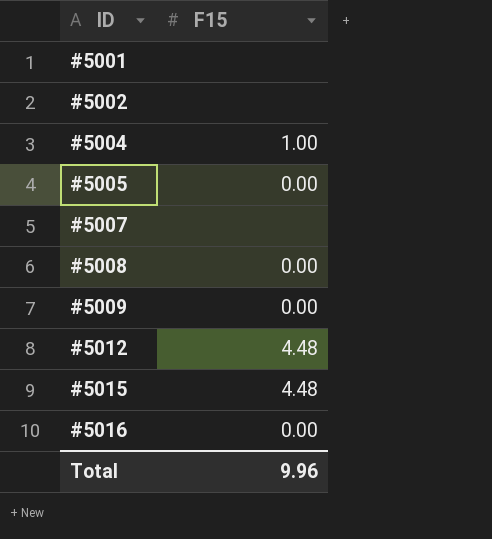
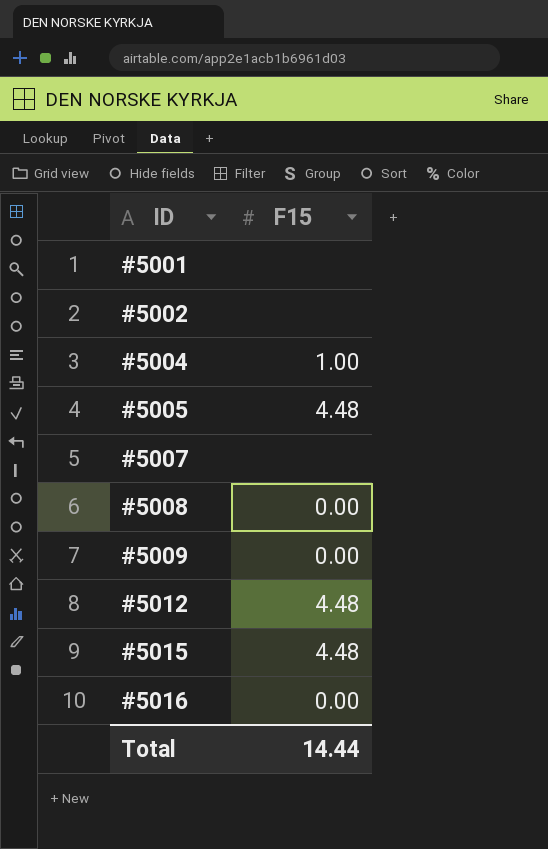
#5005 | F15: 0.00 -> 4.48
Total | F15: 9.96 -> 14.44

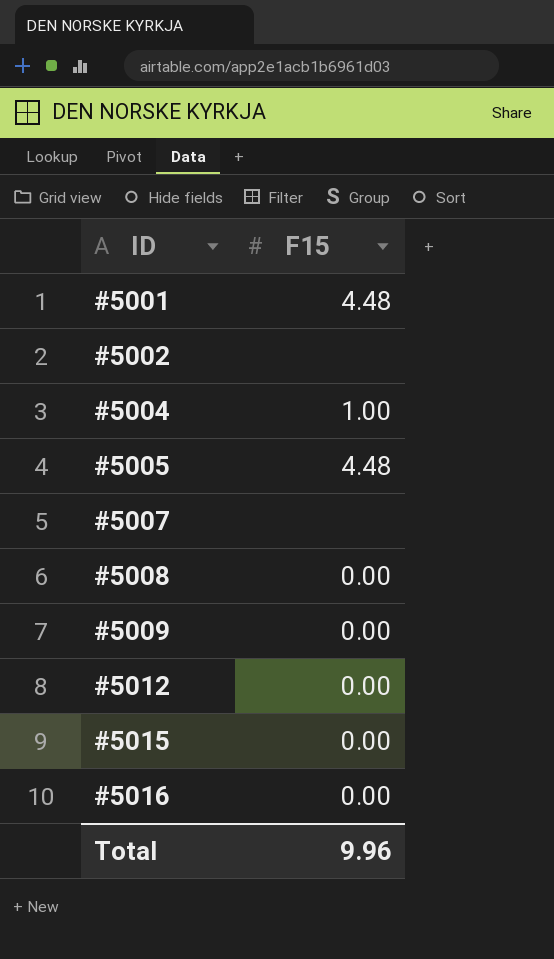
#5001 | F15: none -> 4.48
#5012 | F15: 4.48 -> 0.00
#5015 | F15: 4.48 -> 0.00
Total | F15: 14.44 -> 9.96

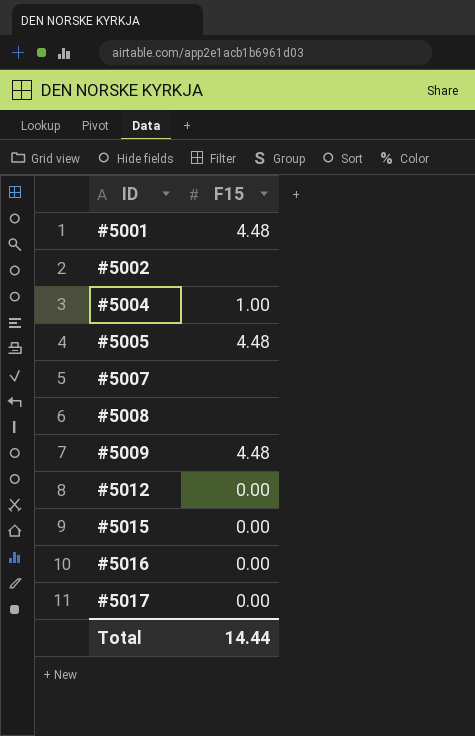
#5008 | F15: 0.00 -> none
#5009 | F15: 0.00 -> 4.48
row #5017: none -> 0.00
Total | F15: 9.96 -> 14.44

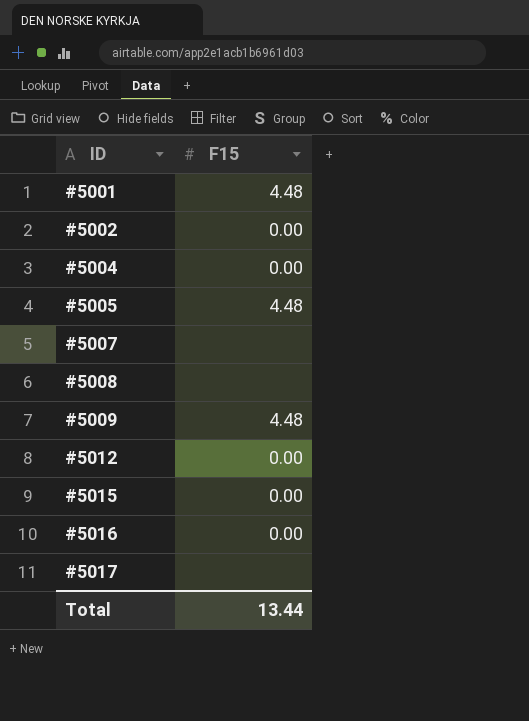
#5002 | F15: none -> 0.00
#5004 | F15: 1.00 -> 0.00
#5017 | F15: 0.00 -> none
Total | F15: 14.44 -> 13.44

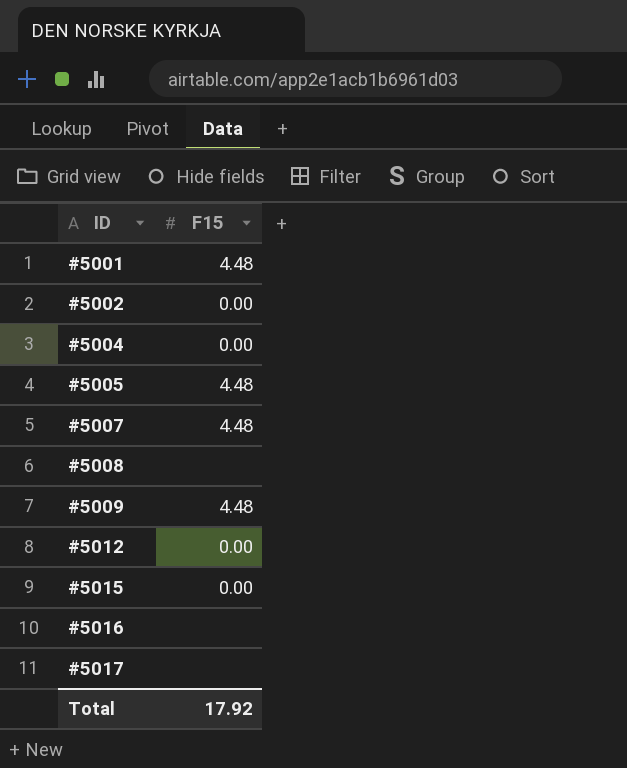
#5007 | F15: none -> 4.48
#5016 | F15: 0.00 -> none
Total | F15: 13.44 -> 17.92

